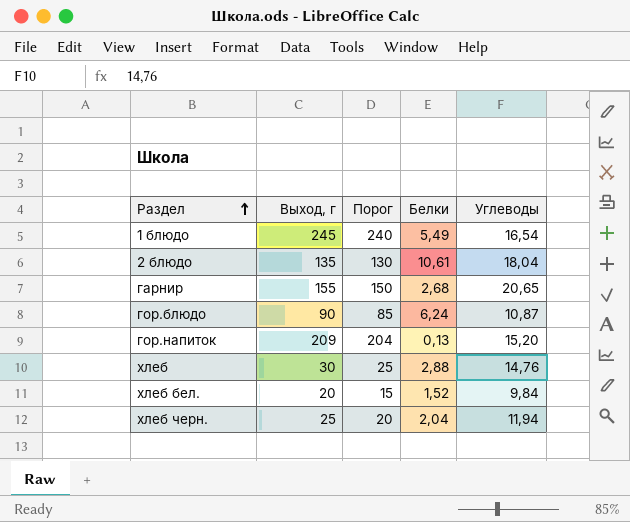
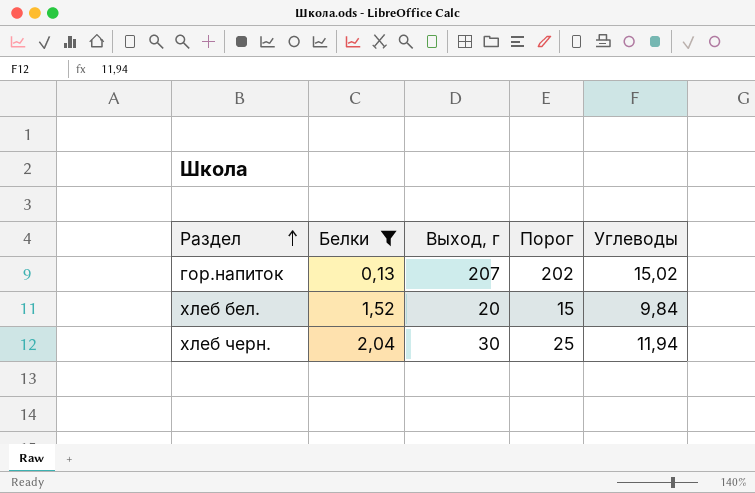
filter: none -> Белки <= 2,04
column Белки | position: 4 -> 2
гор.напиток | Выход, г: 209 -> 207
гор.напиток | Порог: 204 -> 202
гор.напиток | Углеводы: 15,20 -> 15,02
хлеб черн. | Выход, г: 25 -> 30
хлеб черн. | Порог: 20 -> 25

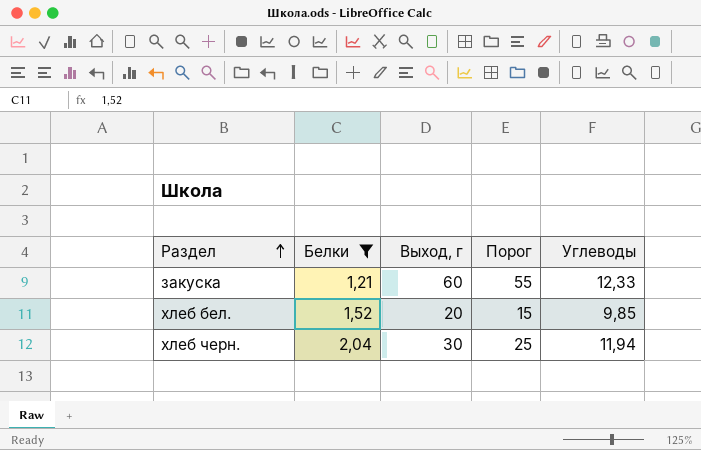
row гор.напиток: 0,13 | 207 | 202 | 15,02 -> none
row закуска: none -> 1,21 | 60 | 55 | 12,33
хлеб бел. | Углеводы: 9,84 -> 9,85

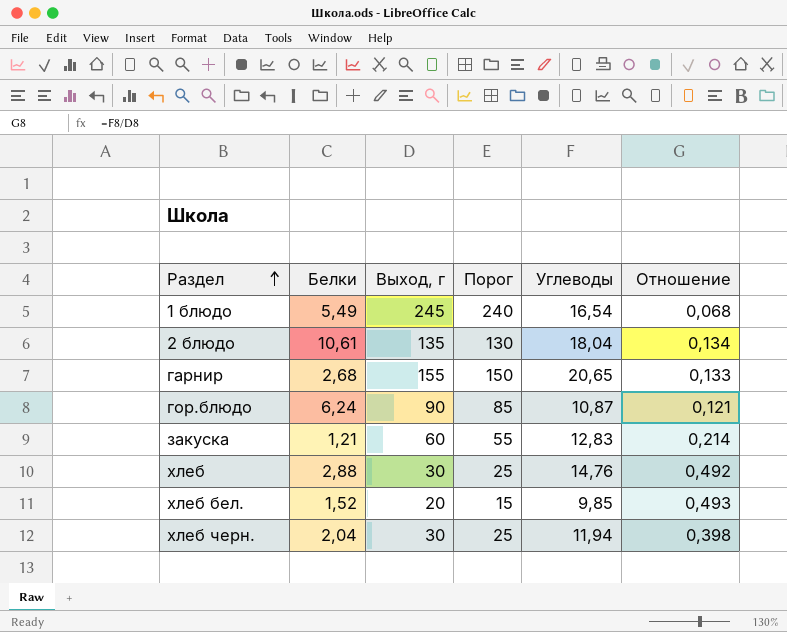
filter: Белки <= 2,04 -> none
column Отношение | formula: none -> [Углеводы] / [Выход, г]
закуска | Углеводы: 12,33 -> 12,83

